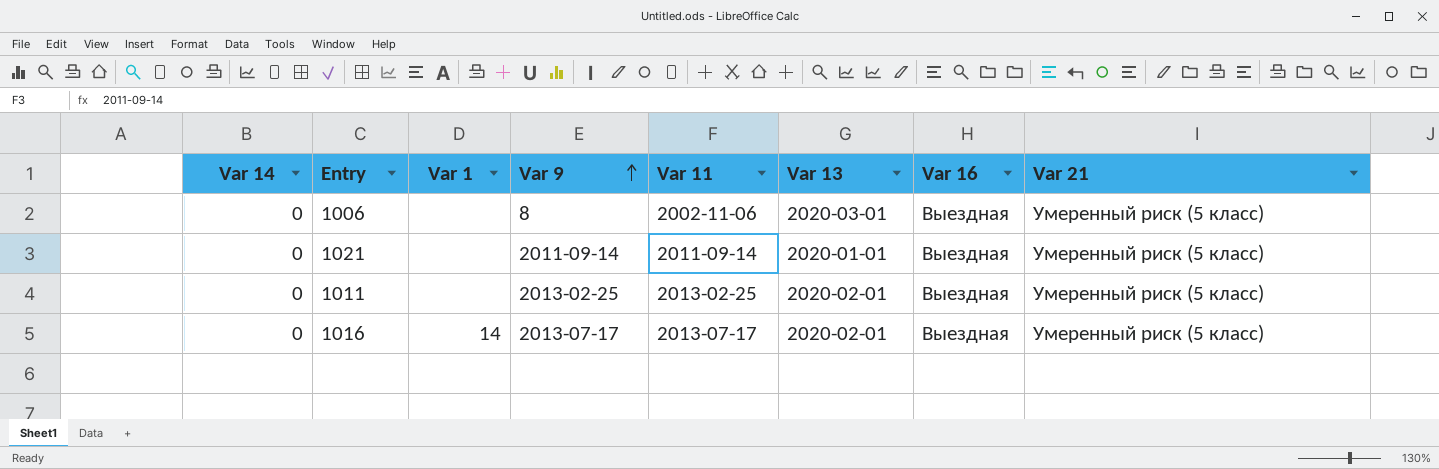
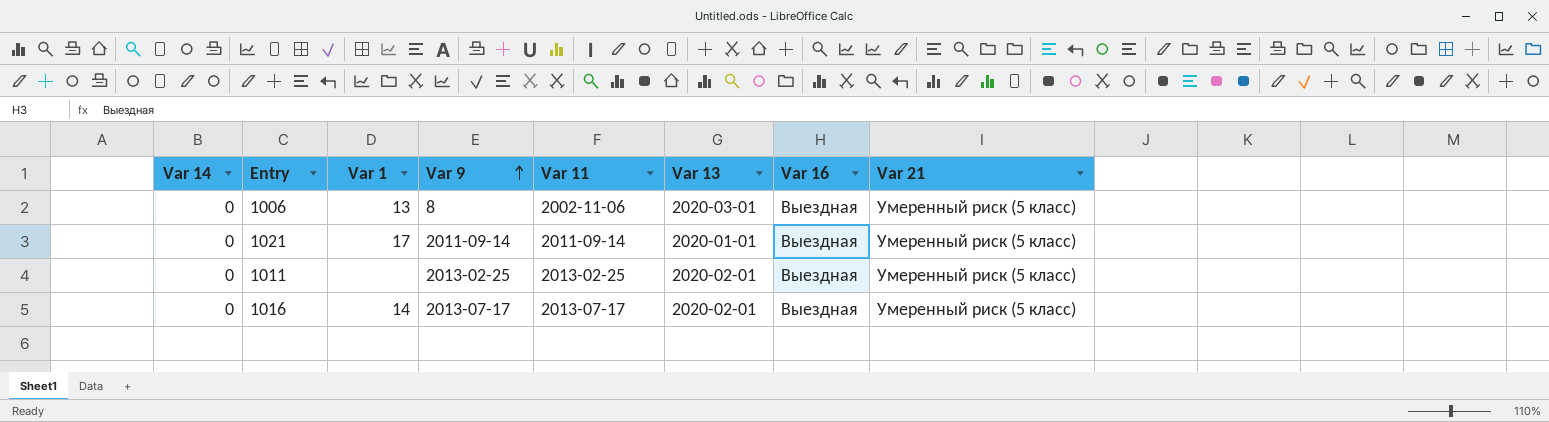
1006 | Var 1: none -> 13
1021 | Var 1: none -> 17

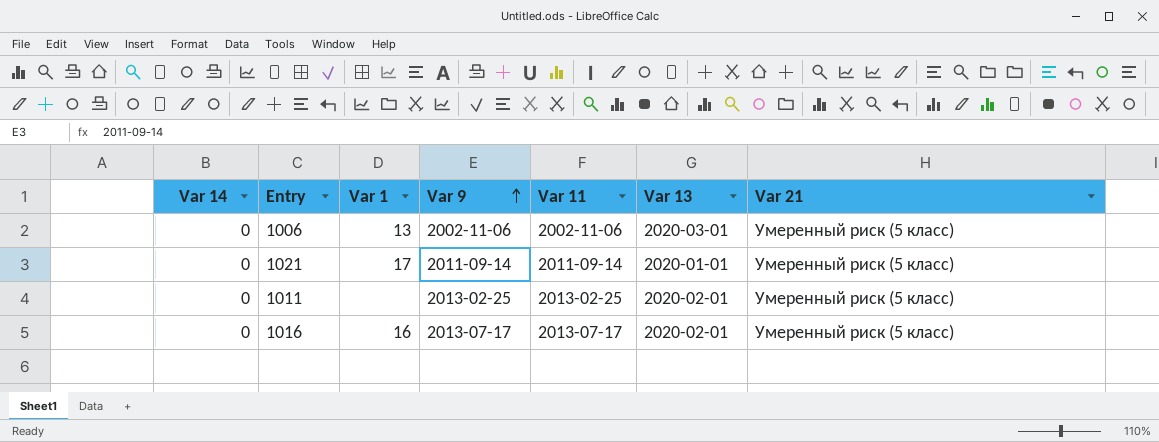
column Var 16 | position: 7 -> none
1006 | Var 9: 8 -> 2002-11-06
1016 | Var 1: 14 -> 16

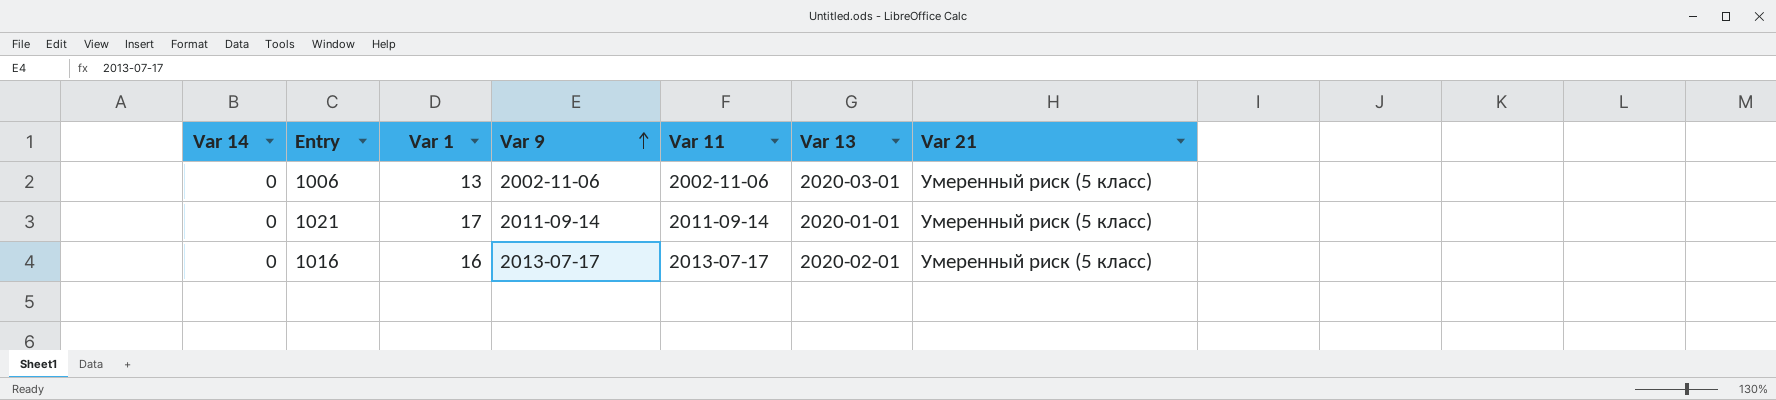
row 1011: 0 | none | 2013-02-25 | 2013-02-25 | 2020-02-01 | Умеренный риск (5 класс) -> none

